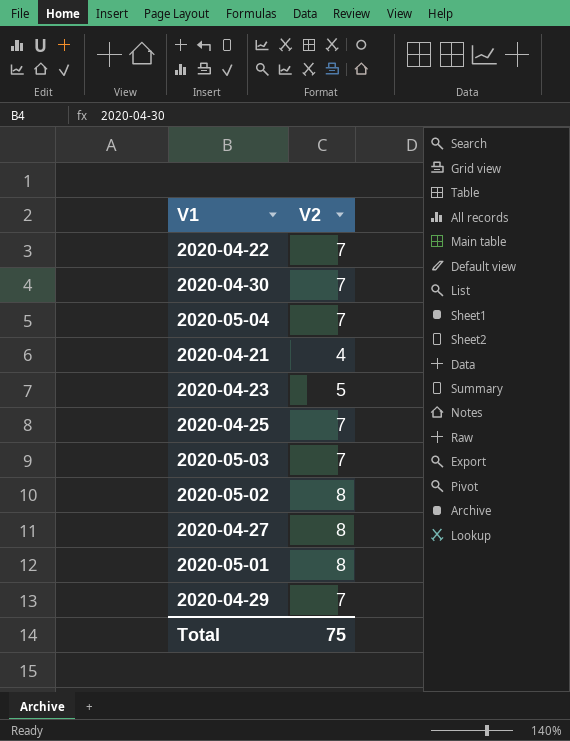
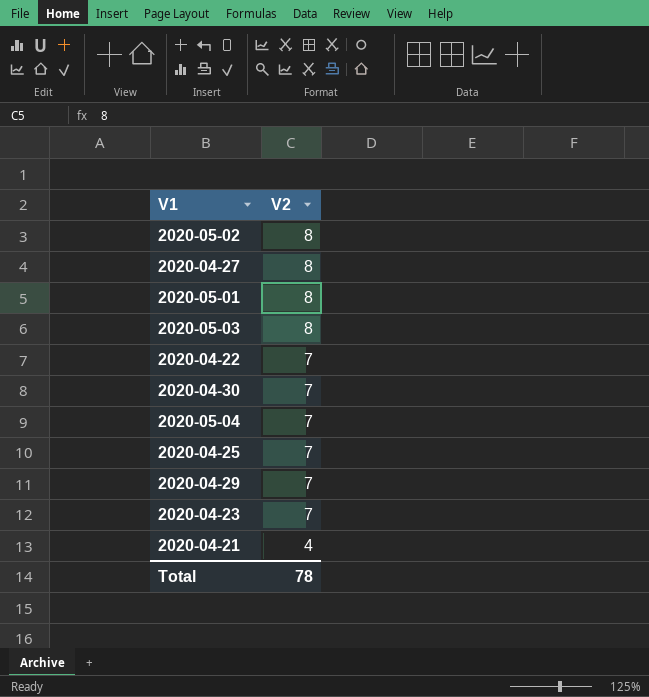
row order: none -> V2 descending
2020-05-03 | V2: 7 -> 8
2020-04-23 | V2: 5 -> 7
Total | V2: 75 -> 78

